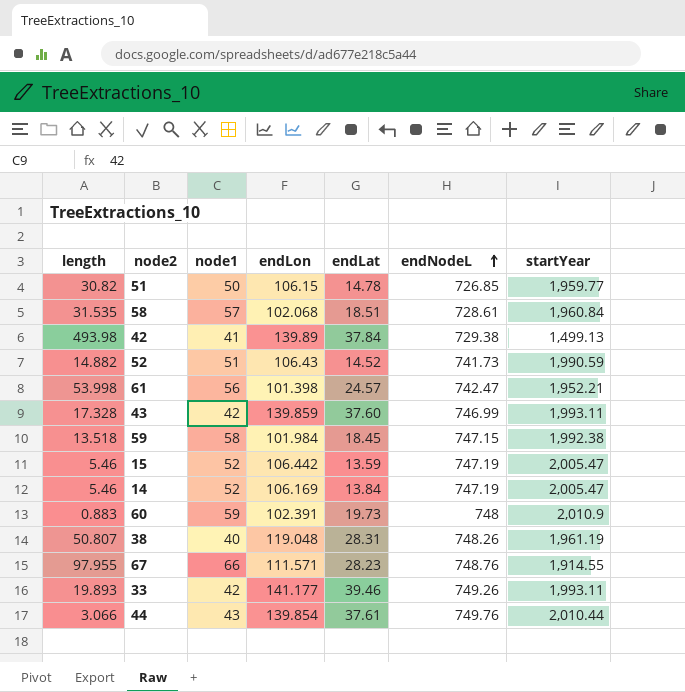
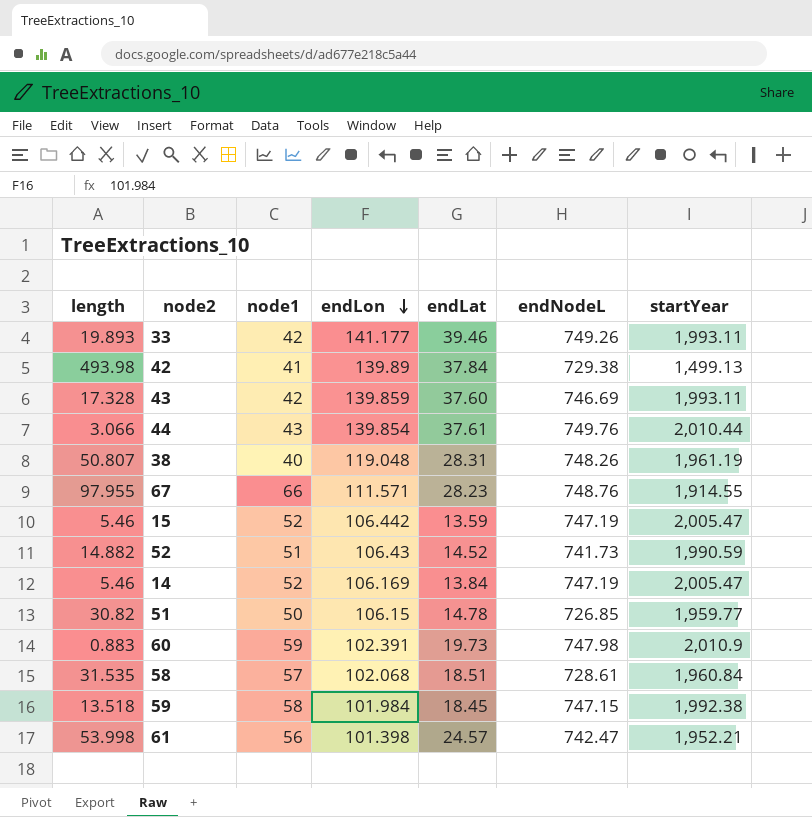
row order: endNodeL ascending -> endLon descending
43 | endNodeL: 746.99 -> 746.69
60 | endNodeL: 748 -> 747.98

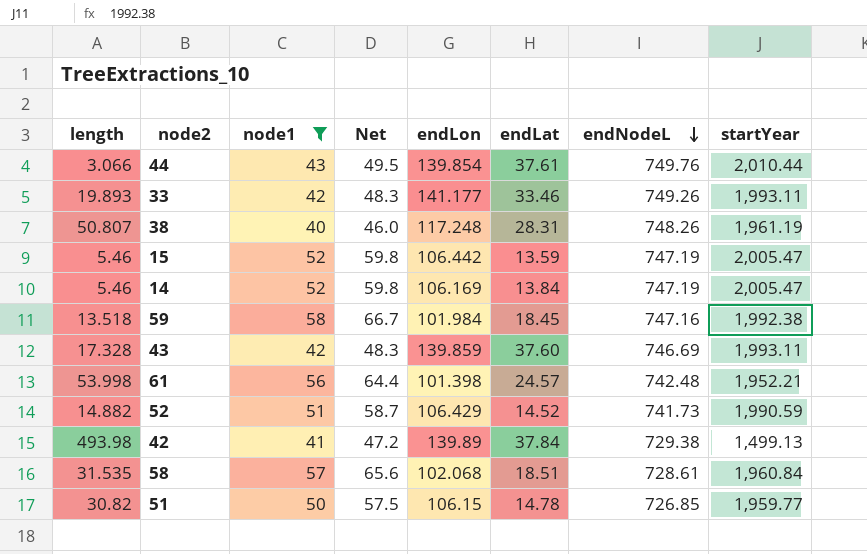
filter: none -> node1 <= 58
row order: endLon descending -> endNodeL descending
column Net | formula: none -> [node1] * 1.15
33 | endLat: 39.46 -> 33.46
38 | endLon: 119.048 -> 117.248
59 | endNodeL: 747.15 -> 747.16
61 | endNodeL: 742.47 -> 742.48
52 | endLon: 106.43 -> 106.429

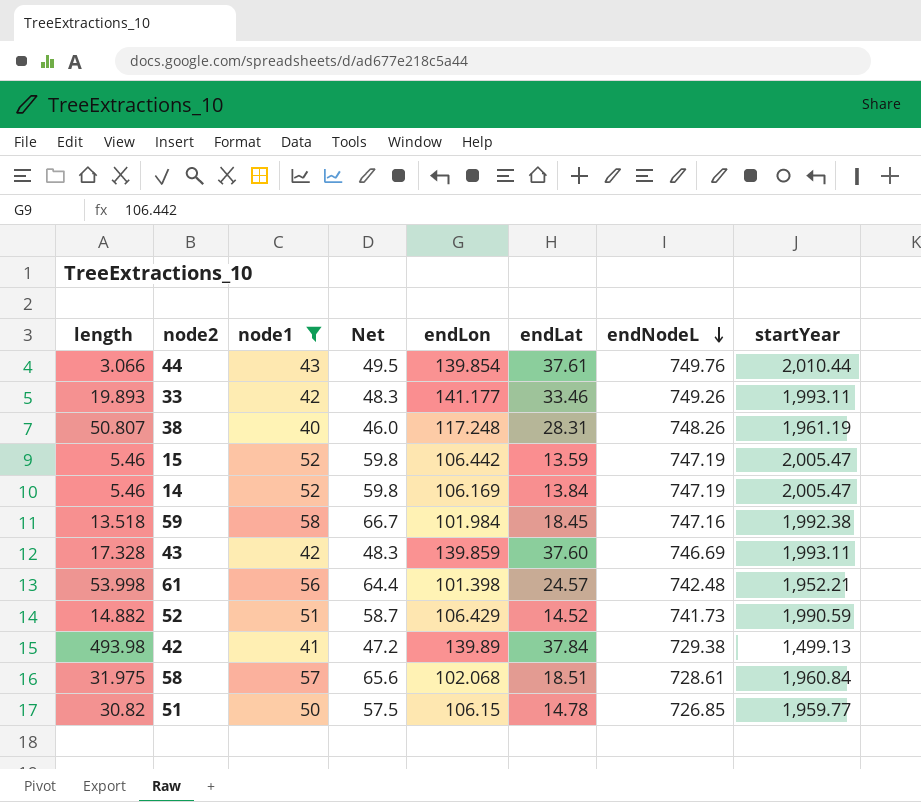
58 | length: 31.535 -> 31.975

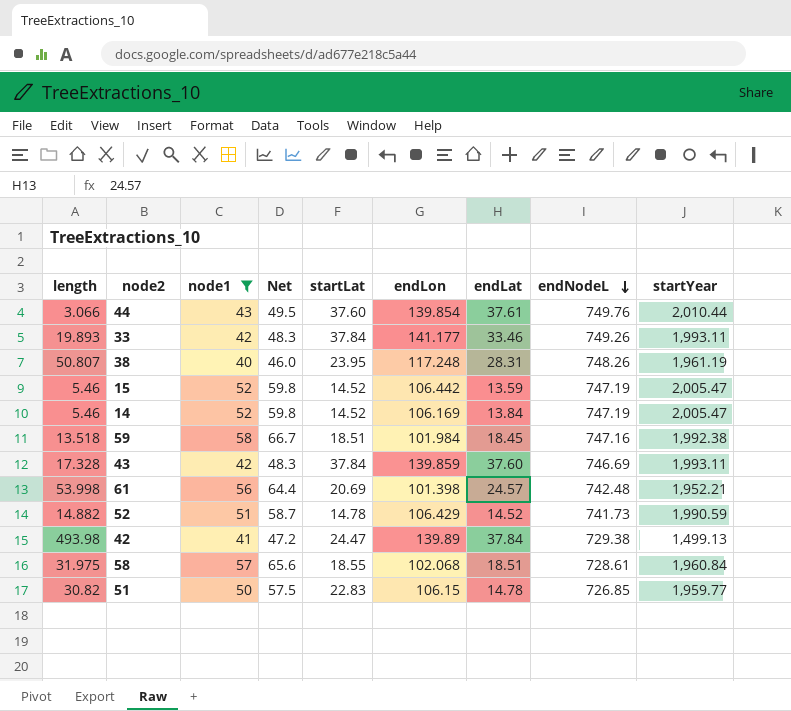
column startLat | position: none -> 5

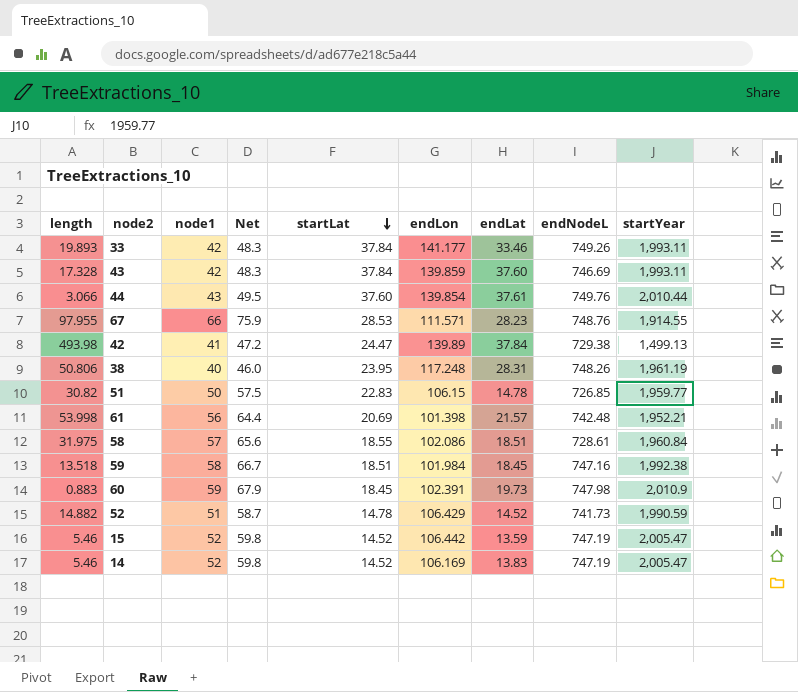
filter: node1 <= 58 -> none
row order: endNodeL descending -> startLat descending
38 | length: 50.807 -> 50.806
61 | endLat: 24.57 -> 21.57
58 | endLon: 102.068 -> 102.086
14 | endLat: 13.84 -> 13.83

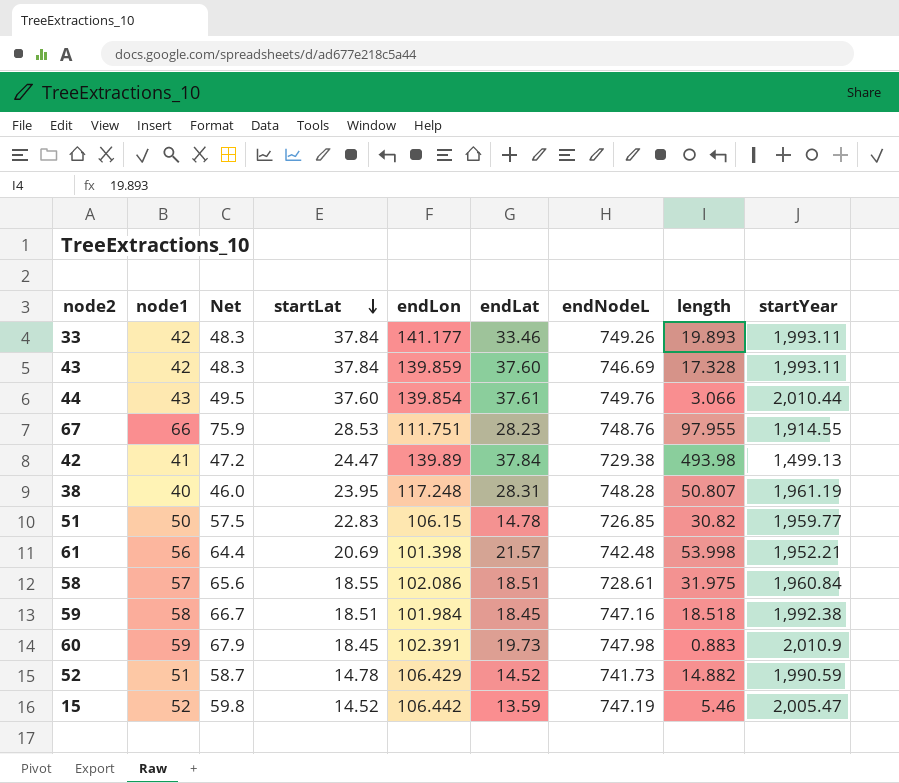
column length | position: 1 -> 8
row 14: 5.46 | 52 | 59.8 | 14.52 | 106.169 | 13.83 | 747.19 | 2,005.47 -> none
67 | endLon: 111.571 -> 111.751
38 | endNodeL: 748.26 -> 748.28
38 | length: 50.806 -> 50.807
59 | length: 13.518 -> 18.518

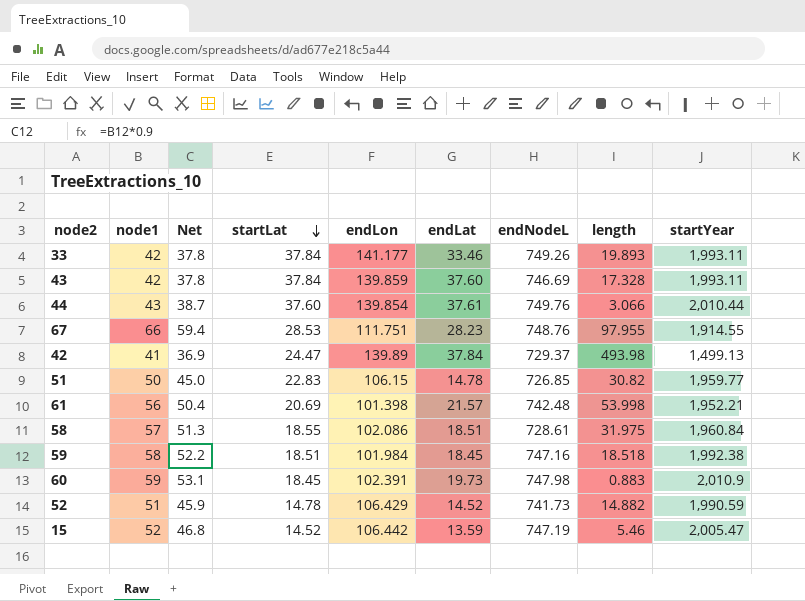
column Net | formula: [node1] * 1.15 -> [node1] * 0.9
row 38: 40 | 46.0 | 23.95 | 117.248 | 28.31 | 748.28 | 50.807 | 1,961.19 -> none
42 | endNodeL: 729.38 -> 729.37

